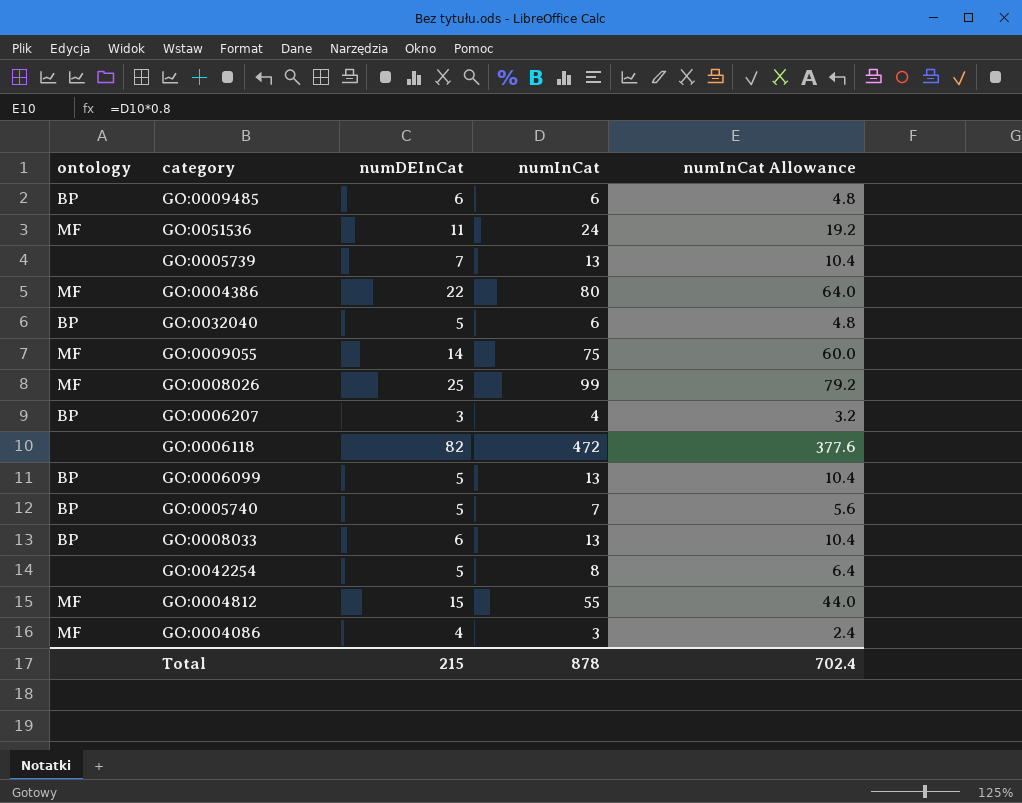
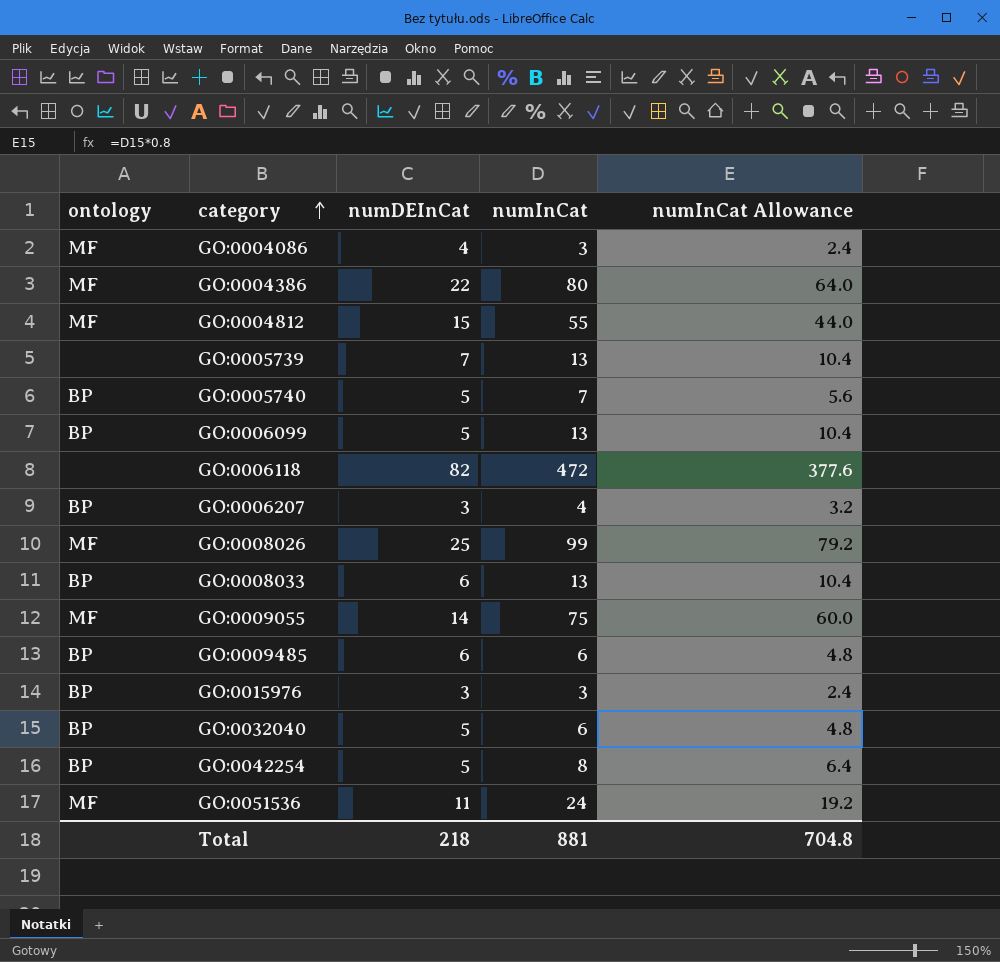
row order: none -> category ascending
row GO:0015976: none -> BP | 3 | 3 | 2.4
GO:0042254 | ontology: none -> BP
Total | numDEInCat: 215 -> 218
Total | numInCat: 878 -> 881
Total | numInCat Allowance: 702.4 -> 704.8

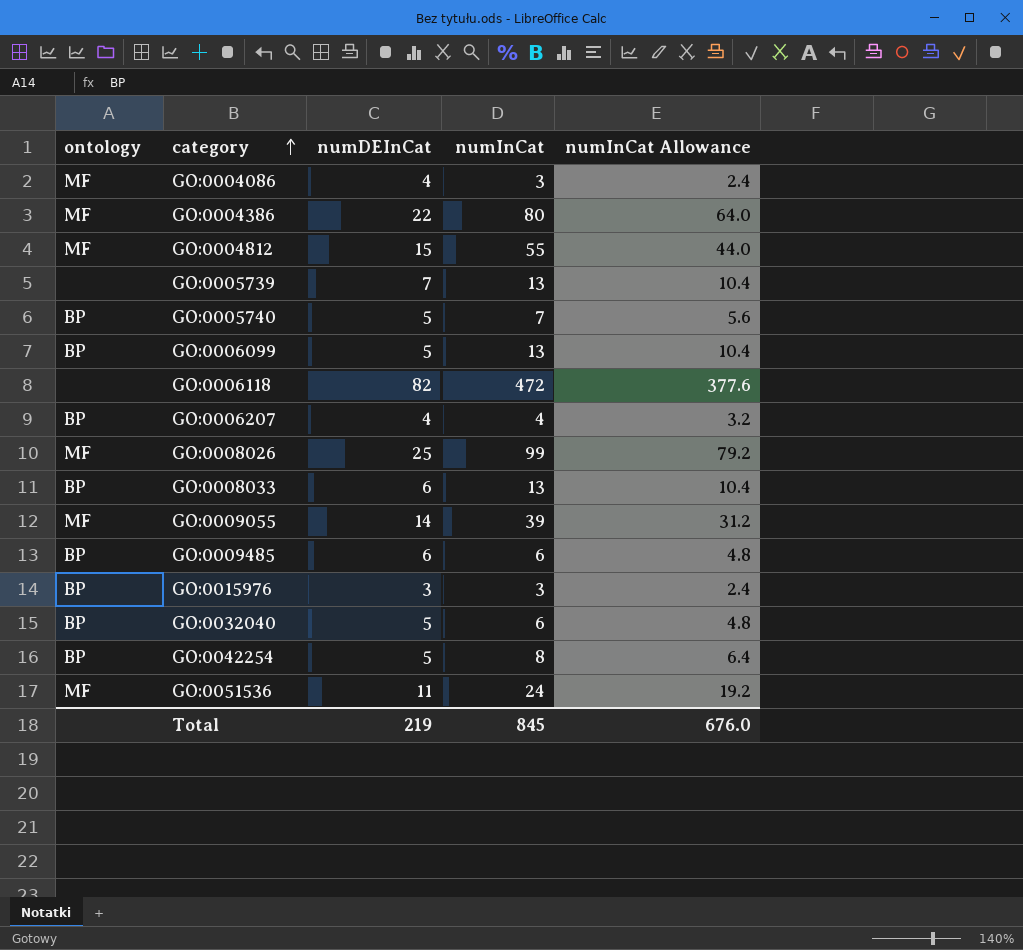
GO:0006207 | numDEInCat: 3 -> 4
GO:0009055 | numInCat: 75 -> 39
GO:0009055 | numInCat Allowance: 60.0 -> 31.2
Total | numDEInCat: 218 -> 219
Total | numInCat: 881 -> 845
Total | numInCat Allowance: 704.8 -> 676.0

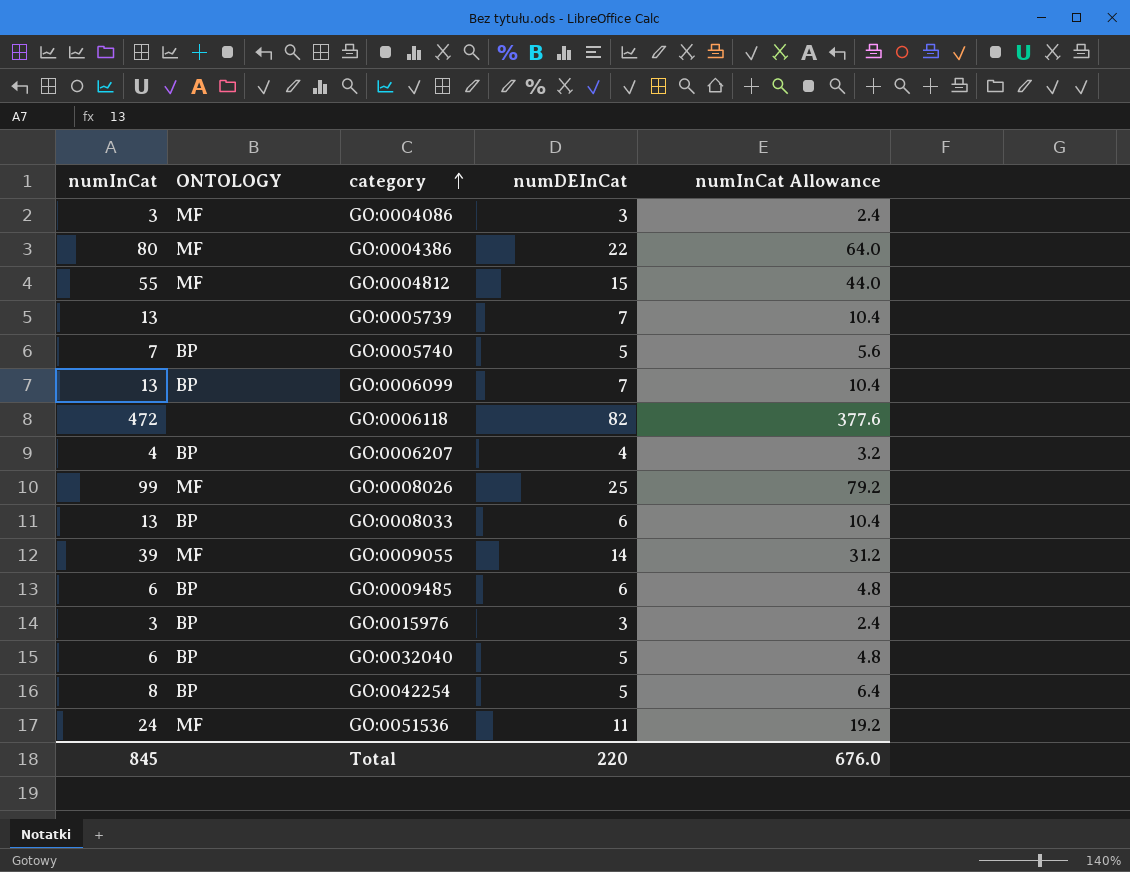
column numInCat | position: 4 -> 1
column name: ontology -> ONTOLOGY
GO:0004086 | numDEInCat: 4 -> 3
GO:0006099 | numDEInCat: 5 -> 7
Total | numDEInCat: 219 -> 220

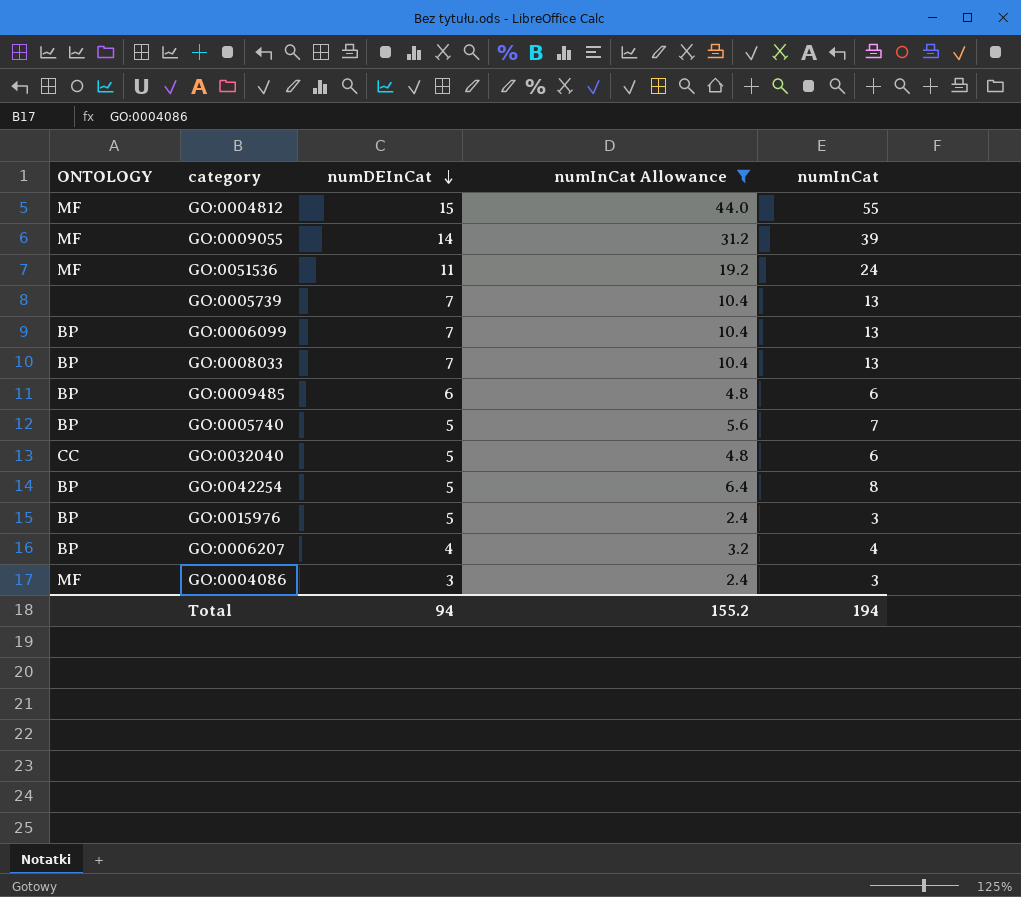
filter: none -> numInCat Allowance <= 44.0
row order: category ascending -> numDEInCat descending
column numInCat | position: 1 -> 5
GO:0008033 | numDEInCat: 6 -> 7
GO:0032040 | ONTOLOGY: BP -> CC
GO:0015976 | numDEInCat: 3 -> 5
Total | numDEInCat: 220 -> 94
Total | numInCat Allowance: 676.0 -> 155.2
Total | numInCat: 845 -> 194

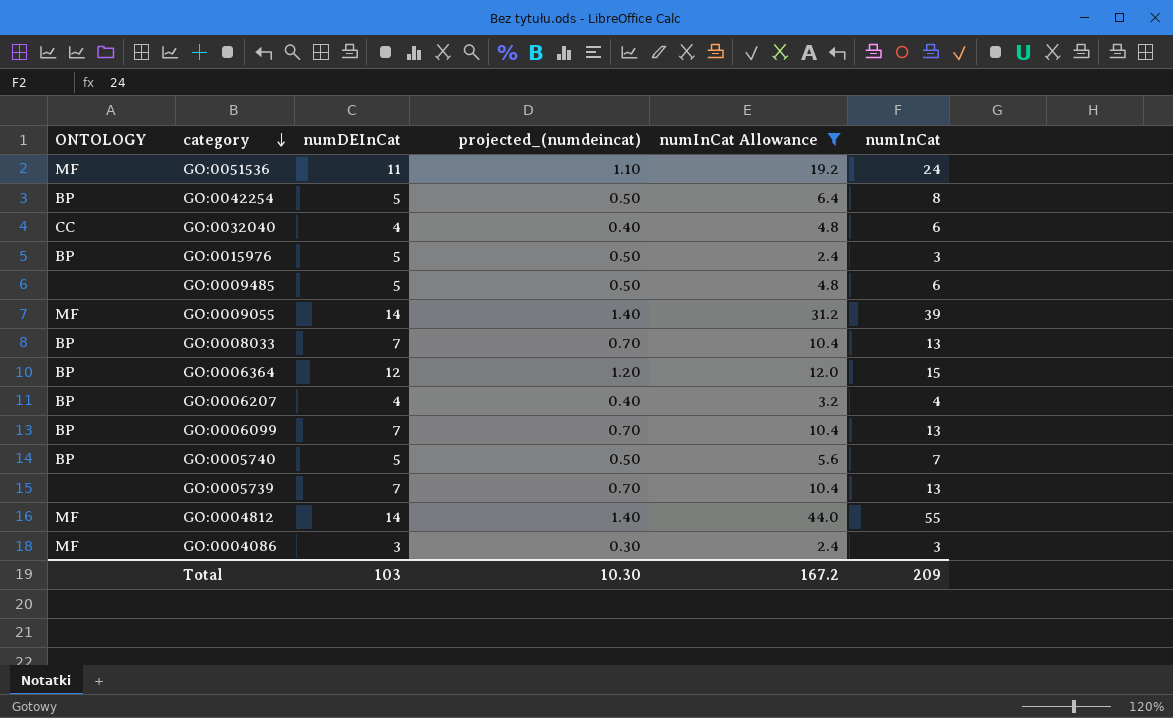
row order: numDEInCat descending -> category descending
column projected_(numdeincat) | formula: none -> [numDEInCat] * 0.1
GO:0032040 | numDEInCat: 5 -> 4
GO:0009485 | ONTOLOGY: BP -> none
GO:0009485 | numDEInCat: 6 -> 5
row GO:0006364: none -> BP | 12 | 1.20 | 12.0 | 15
GO:0004812 | numDEInCat: 15 -> 14
Total | numDEInCat: 94 -> 103
Total | numInCat Allowance: 155.2 -> 167.2
Total | numInCat: 194 -> 209

